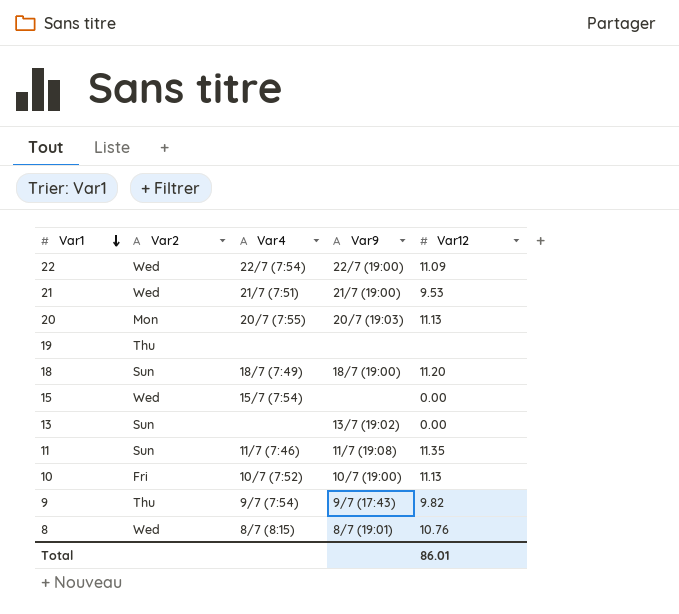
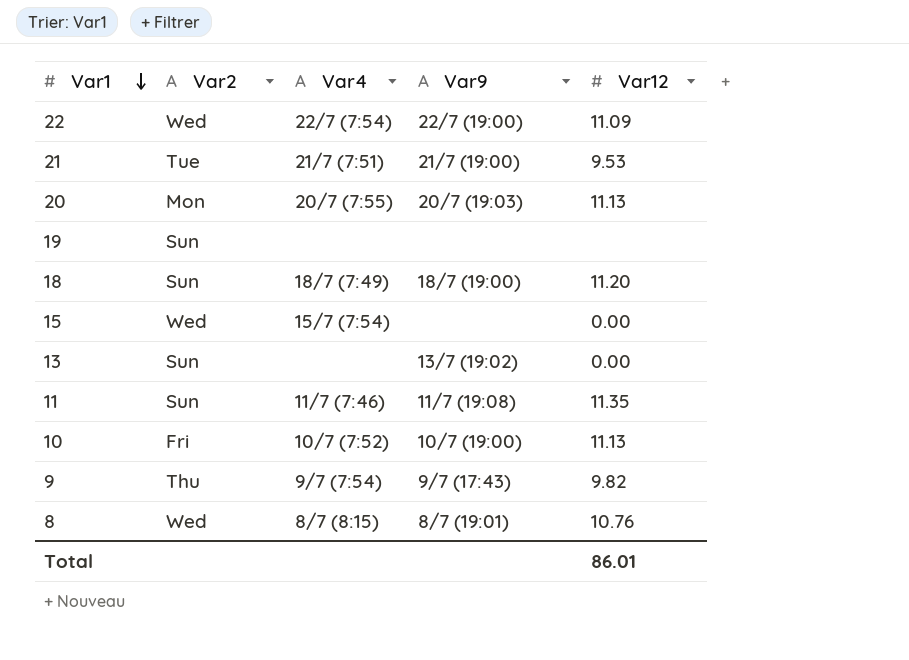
21 | Var2: Wed -> Tue
19 | Var2: Thu -> Sun

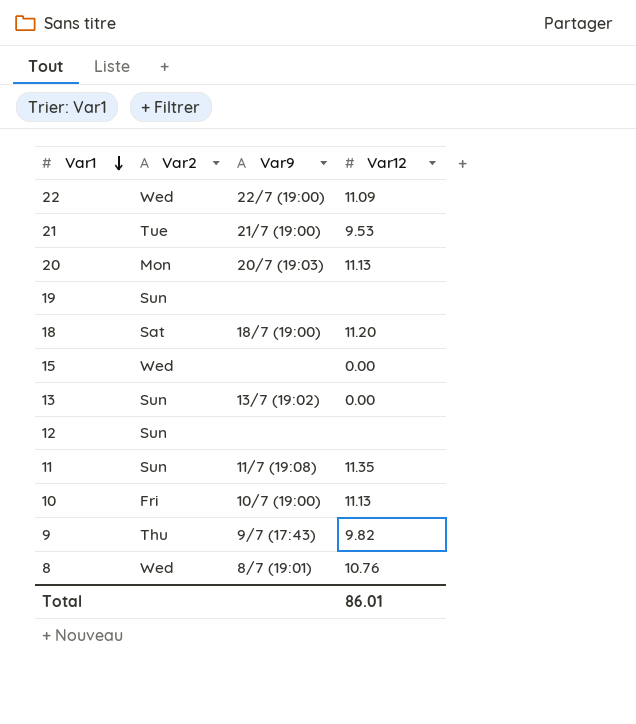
column Var4 | position: 3 -> none
18 | Var2: Sun -> Sat
row 12: none -> Sun | none | none

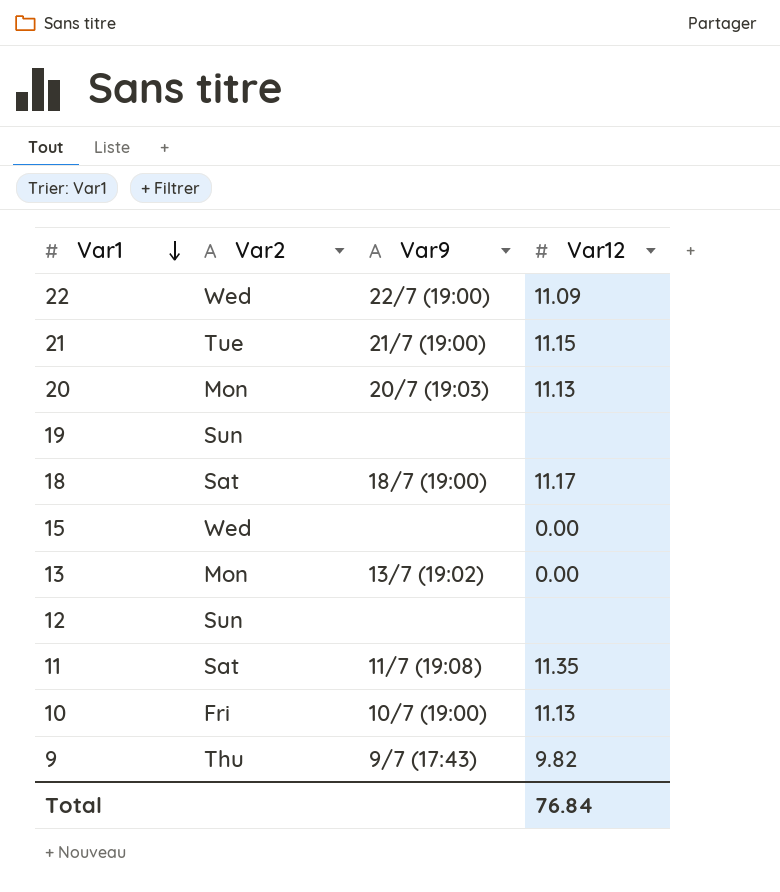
row 8: Wed | 8/7 (19:01) | 10.76 -> none
21 | Var12: 9.53 -> 11.15
18 | Var12: 11.20 -> 11.17
13 | Var2: Sun -> Mon
11 | Var2: Sun -> Sat
Total | Var12: 86.01 -> 76.84

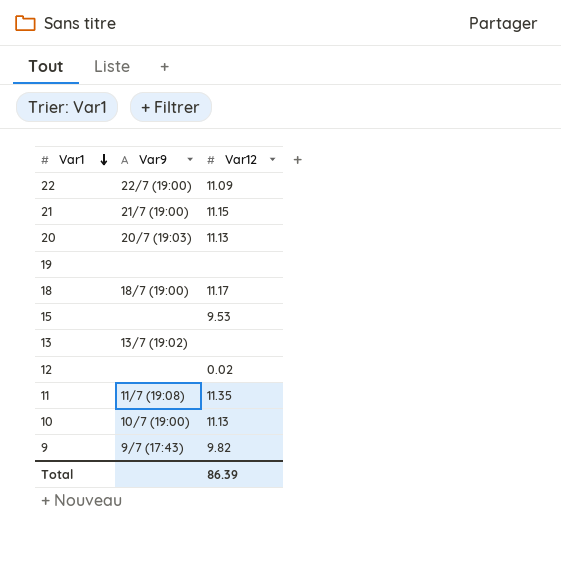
column Var2 | position: 2 -> none
15 | Var12: 0.00 -> 9.53
13 | Var12: 0.00 -> none
12 | Var12: none -> 0.02
Total | Var12: 76.84 -> 86.39

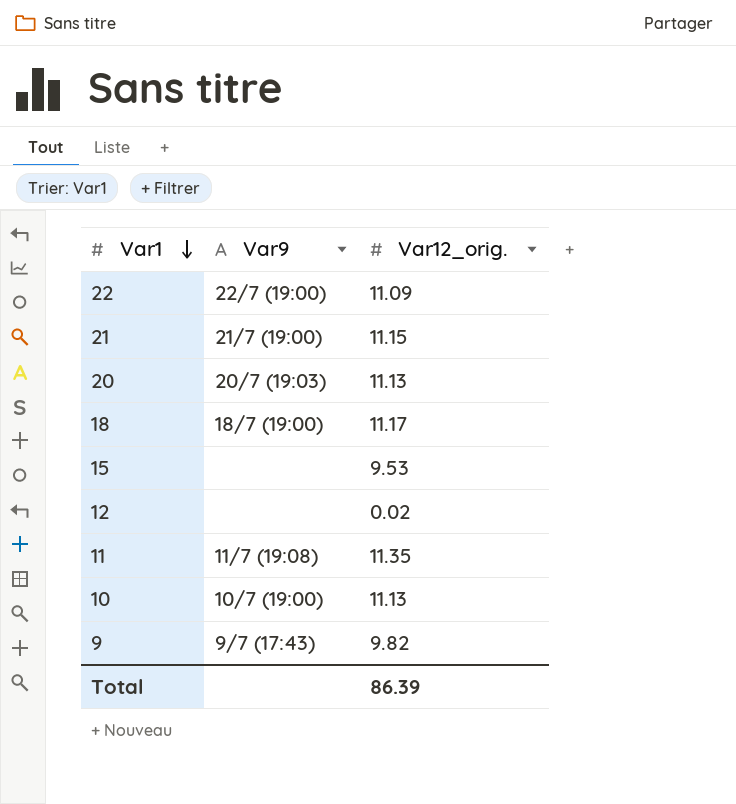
column name: Var12 -> Var12_orig.
row 19: none | none -> none
row 13: 13/7 (19:02) | none -> none

